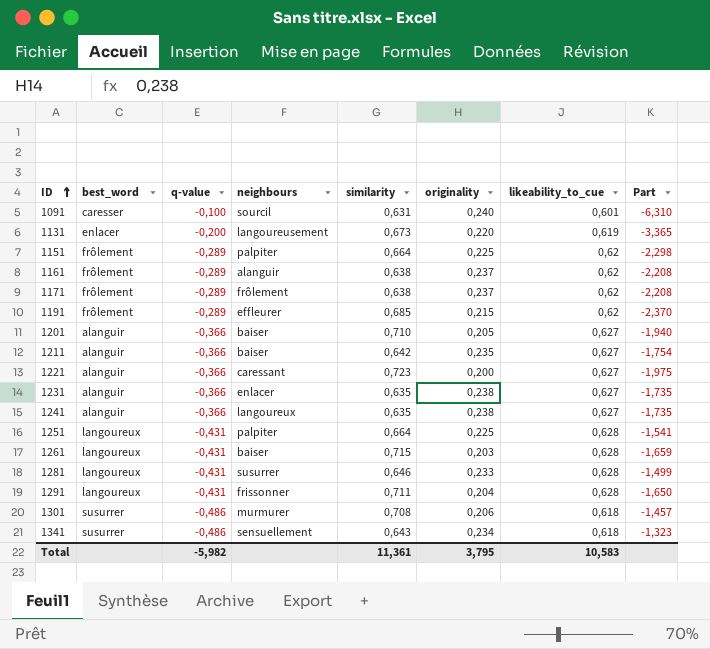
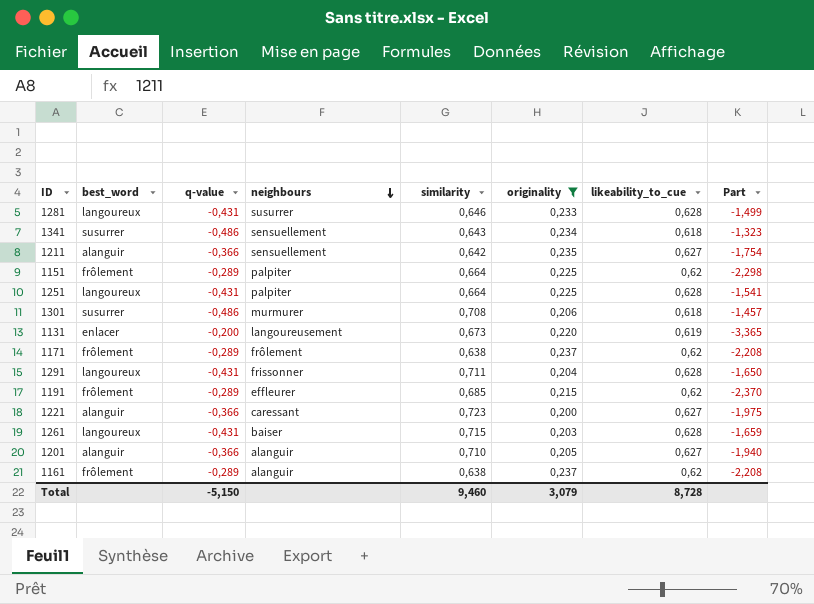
filter: none -> originality <= 0,237
row order: ID ascending -> neighbours descending
1211 | neighbours: baiser -> sensuellement
1201 | neighbours: baiser -> alanguir
Total | q-value: -5,982 -> -5,150
Total | similarity: 11,361 -> 9,460
Total | originality: 3,795 -> 3,079
Total | likeability_to_cue: 10,583 -> 8,728

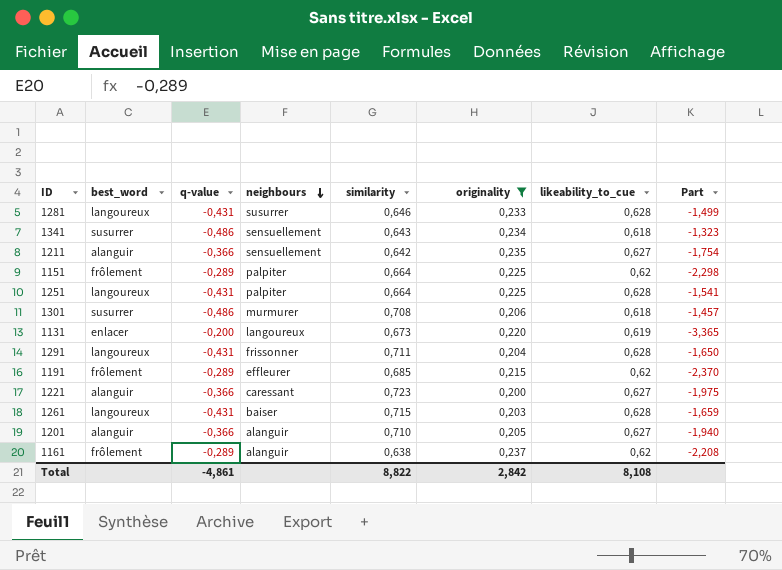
row 1171: frôlement | -0,289 | frôlement | 0,638 | 0,237 | 0,62 | -2,208 -> none
1131 | neighbours: langoureusement -> langoureux
Total | q-value: -5,150 -> -4,861
Total | similarity: 9,460 -> 8,822
Total | originality: 3,079 -> 2,842
Total | likeability_to_cue: 8,728 -> 8,108

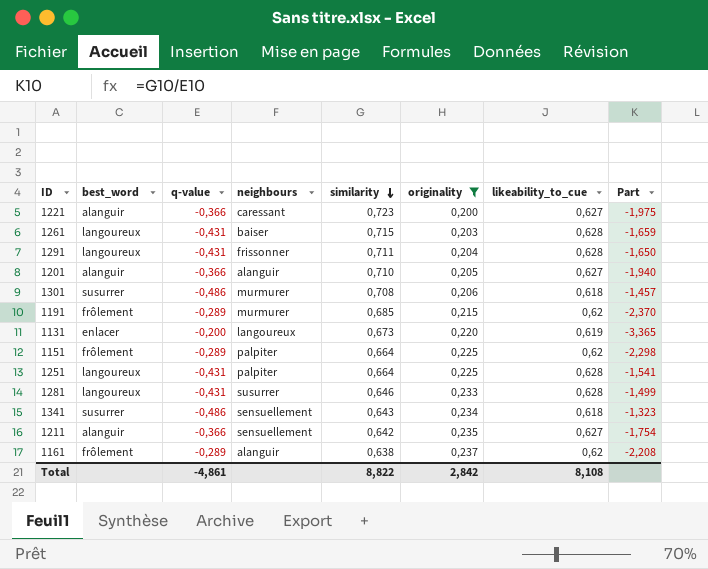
row order: neighbours descending -> similarity descending
1191 | neighbours: effleurer -> murmurer

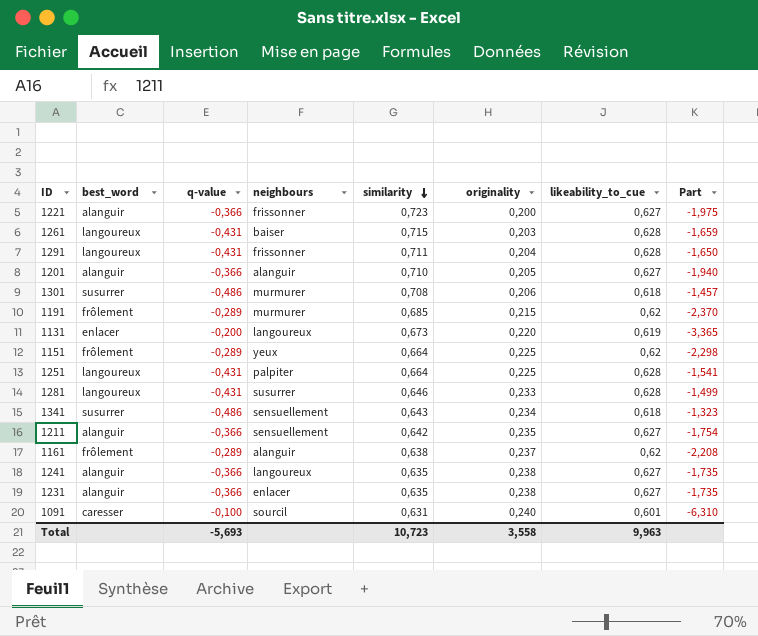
filter: originality <= 0,237 -> none
1221 | neighbours: caressant -> frissonner
1151 | neighbours: palpiter -> yeux
Total | q-value: -4,861 -> -5,693
Total | similarity: 8,822 -> 10,723
Total | originality: 2,842 -> 3,558
Total | likeability_to_cue: 8,108 -> 9,963

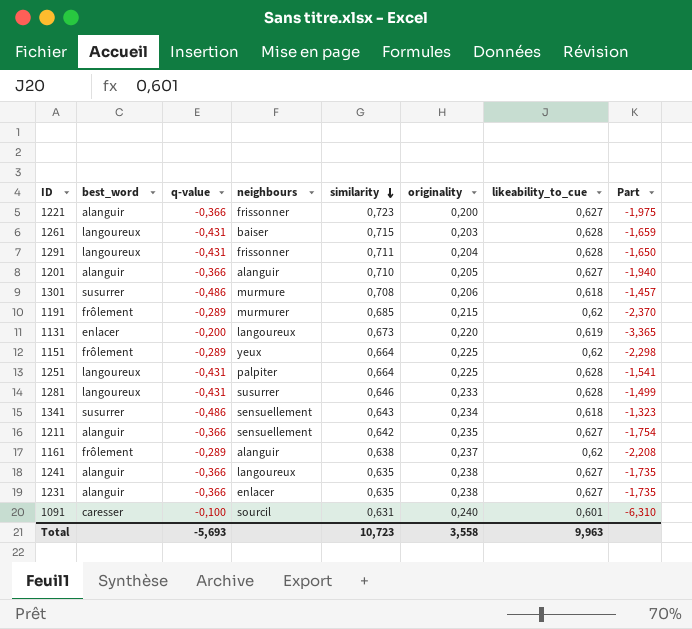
1301 | neighbours: murmurer -> murmure

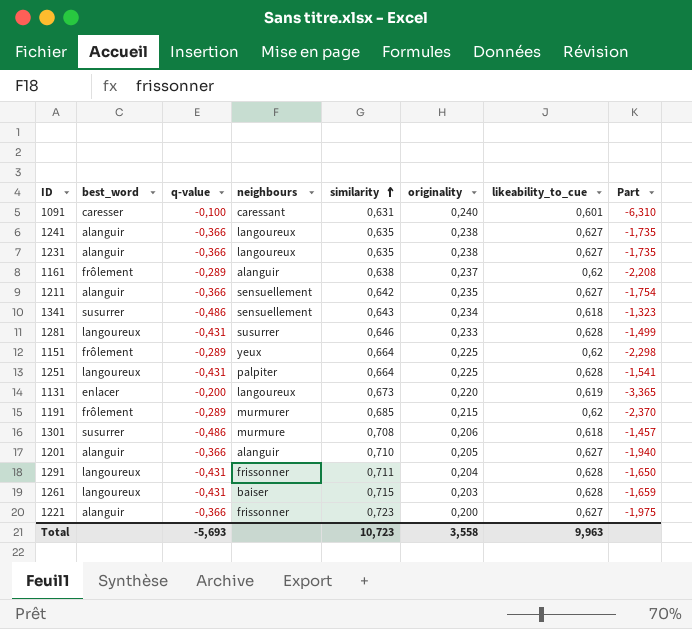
row order: similarity descending -> similarity ascending
1091 | neighbours: sourcil -> caressant
1231 | neighbours: enlacer -> langoureux

